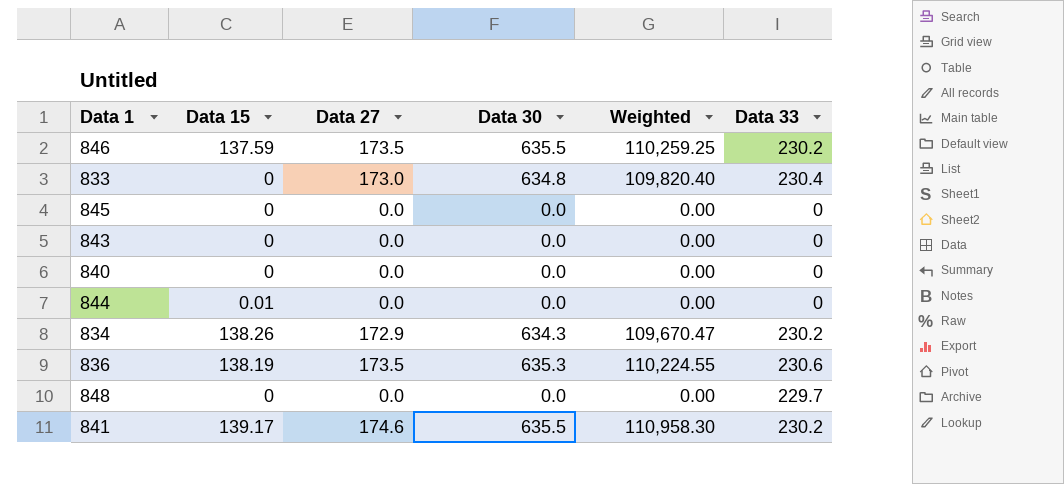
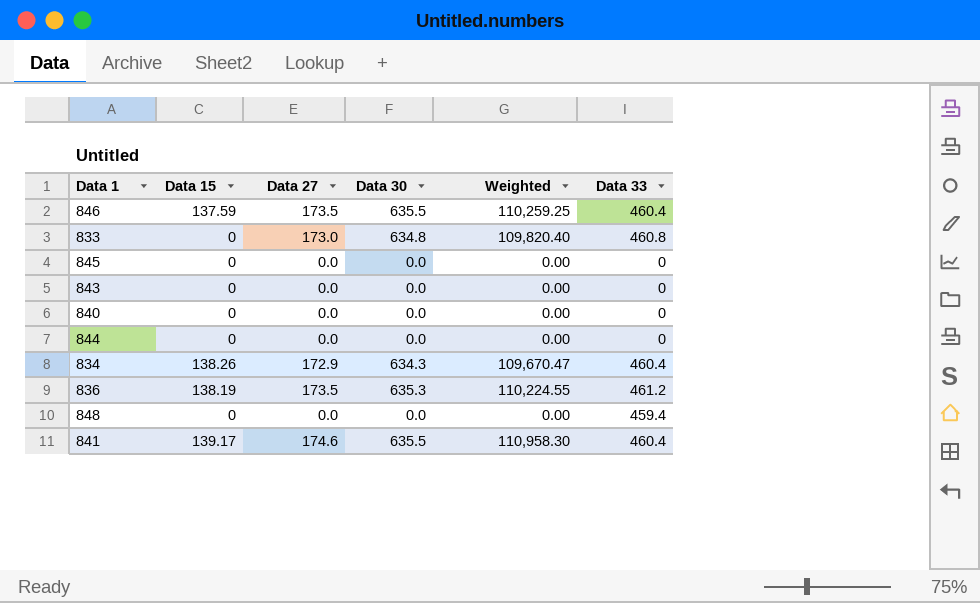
846 | Data 33: 230.2 -> 460.4
833 | Data 33: 230.4 -> 460.8
844 | Data 15: 0.01 -> 0
834 | Data 33: 230.2 -> 460.4
836 | Data 33: 230.6 -> 461.2
848 | Data 33: 229.7 -> 459.4
841 | Data 33: 230.2 -> 460.4

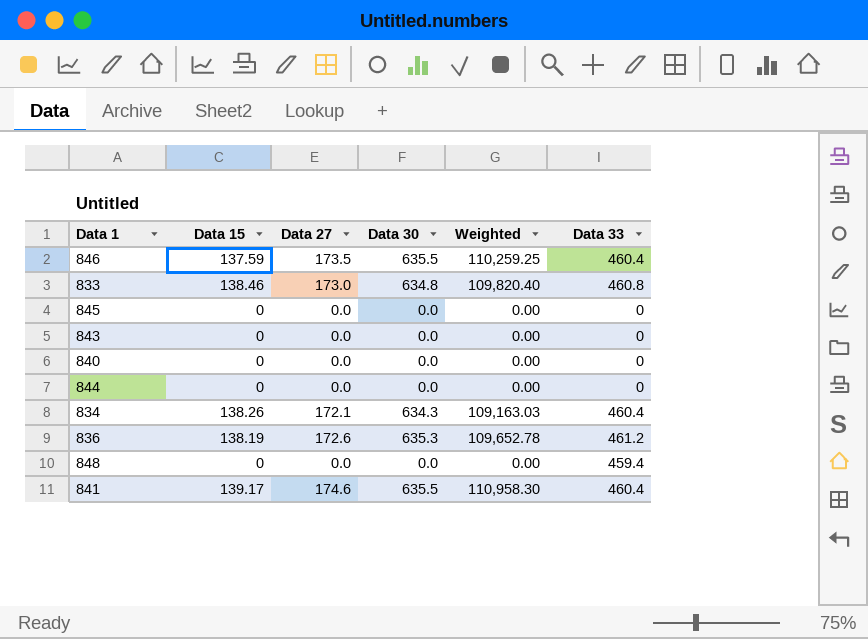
833 | Data 15: 0 -> 138.46
834 | Data 27: 172.9 -> 172.1
834 | Weighted: 109,670.47 -> 109,163.03
836 | Data 27: 173.5 -> 172.6
836 | Weighted: 110,224.55 -> 109,652.78

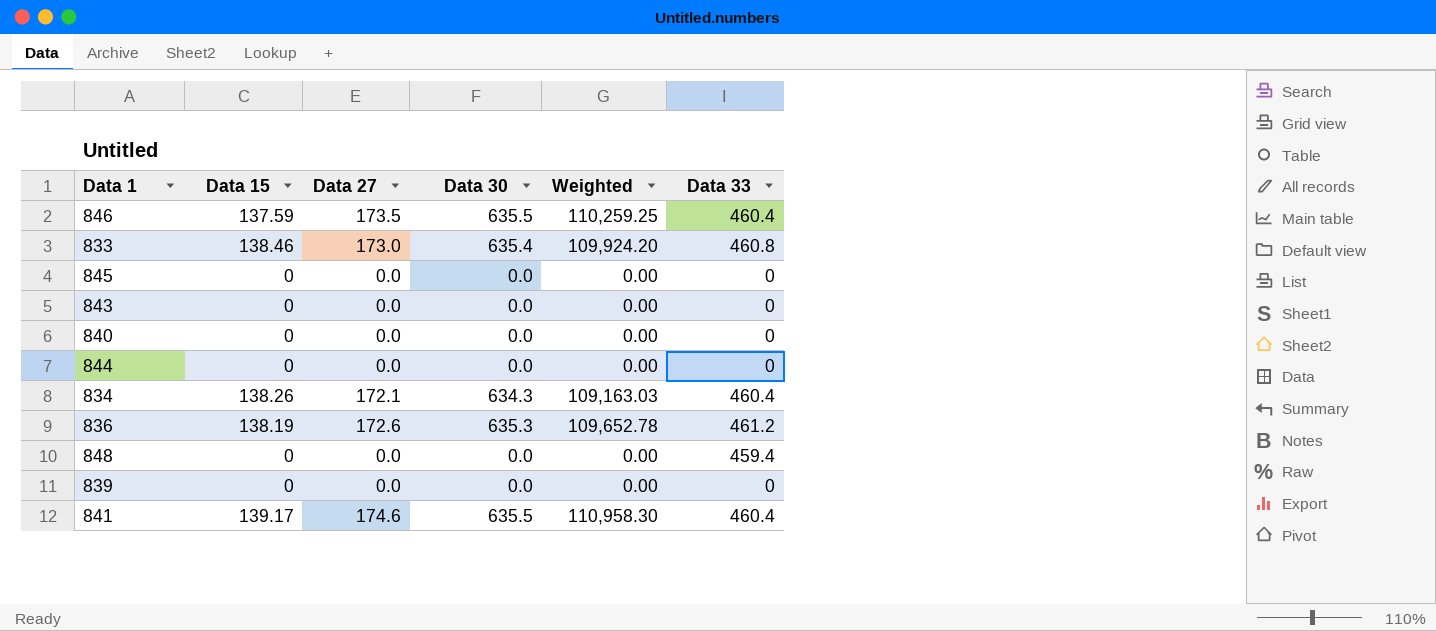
833 | Data 30: 634.8 -> 635.4
833 | Weighted: 109,820.40 -> 109,924.20
row 839: none -> 0 | 0.0 | 0.0 | 0.00 | 0

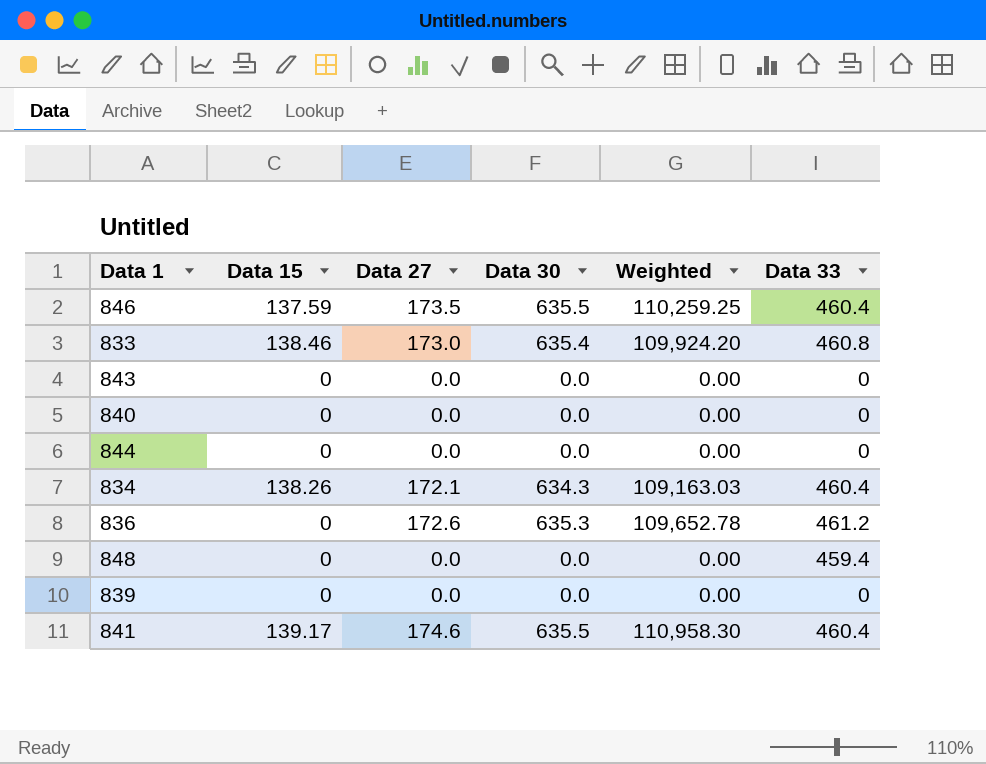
row 845: 0 | 0.0 | 0.0 | 0.00 | 0 -> none
836 | Data 15: 138.19 -> 0

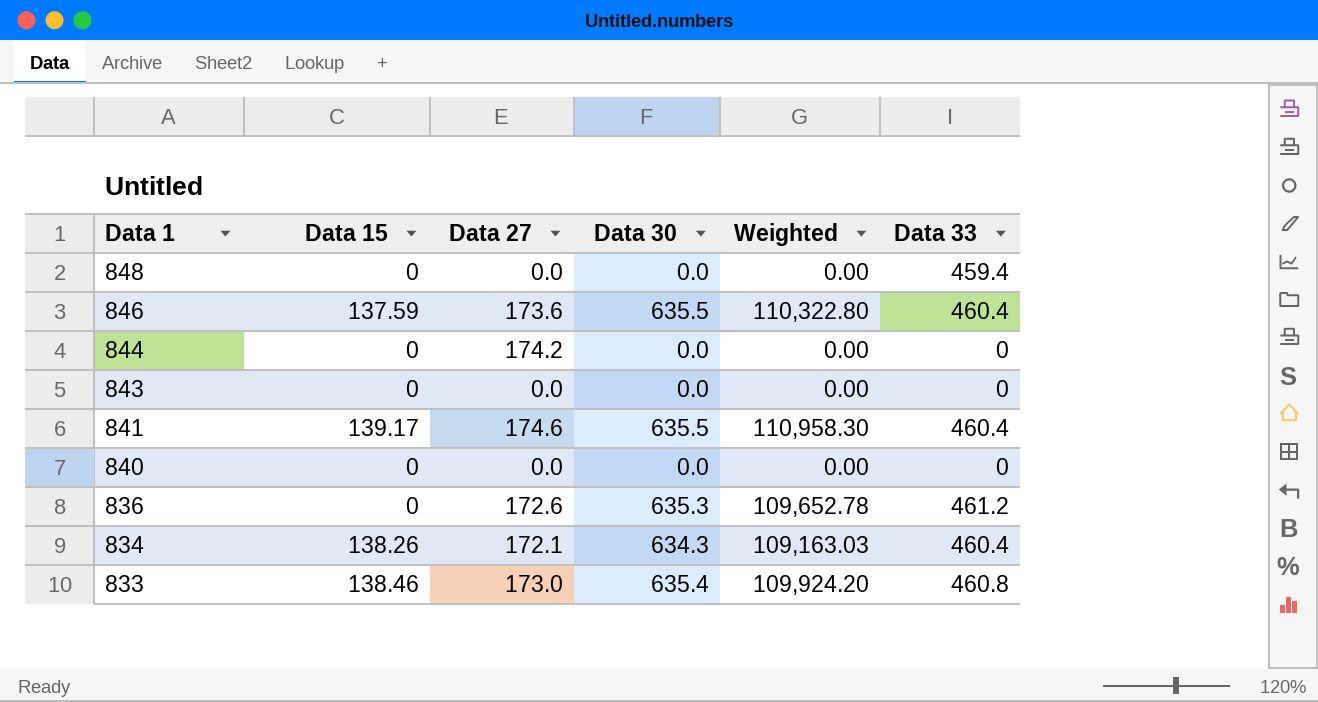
row order: none -> Data 1 descending
row 839: 0 | 0.0 | 0.0 | 0.00 | 0 -> none
846 | Data 27: 173.5 -> 173.6
846 | Weighted: 110,259.25 -> 110,322.80
844 | Data 27: 0.0 -> 174.2

